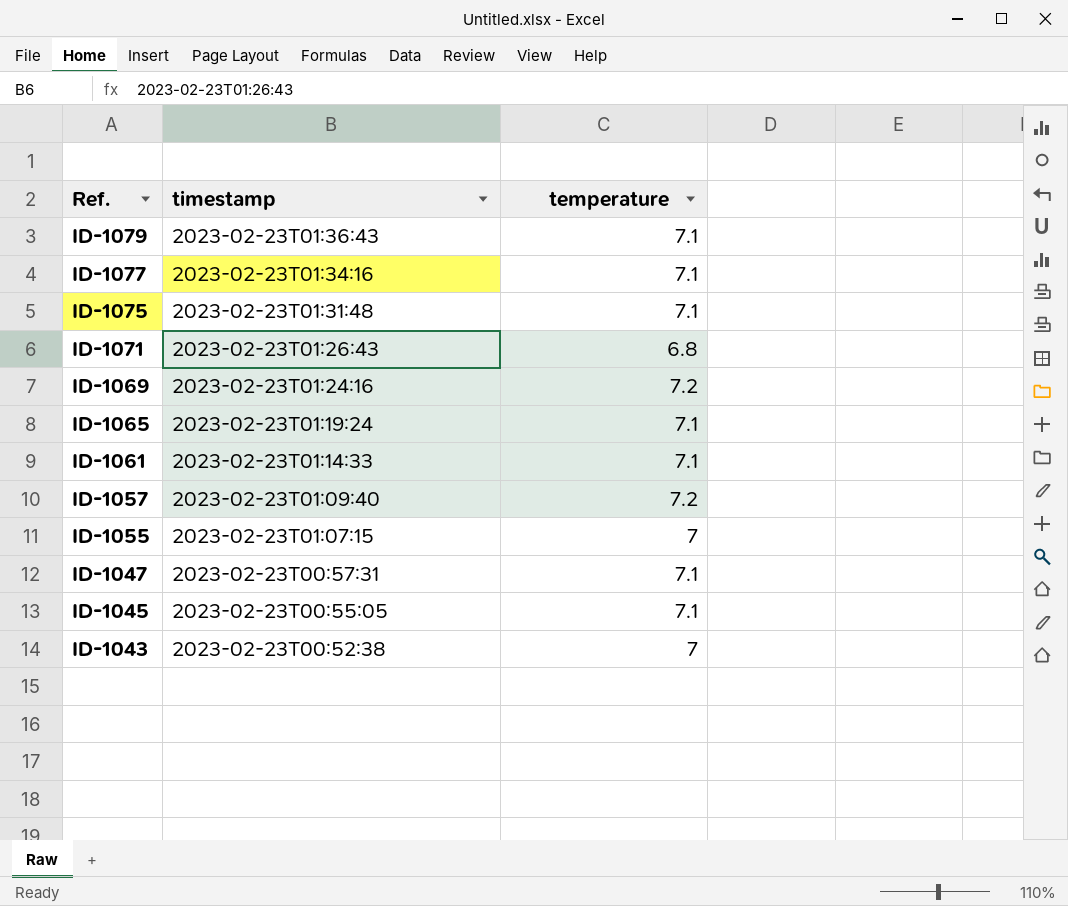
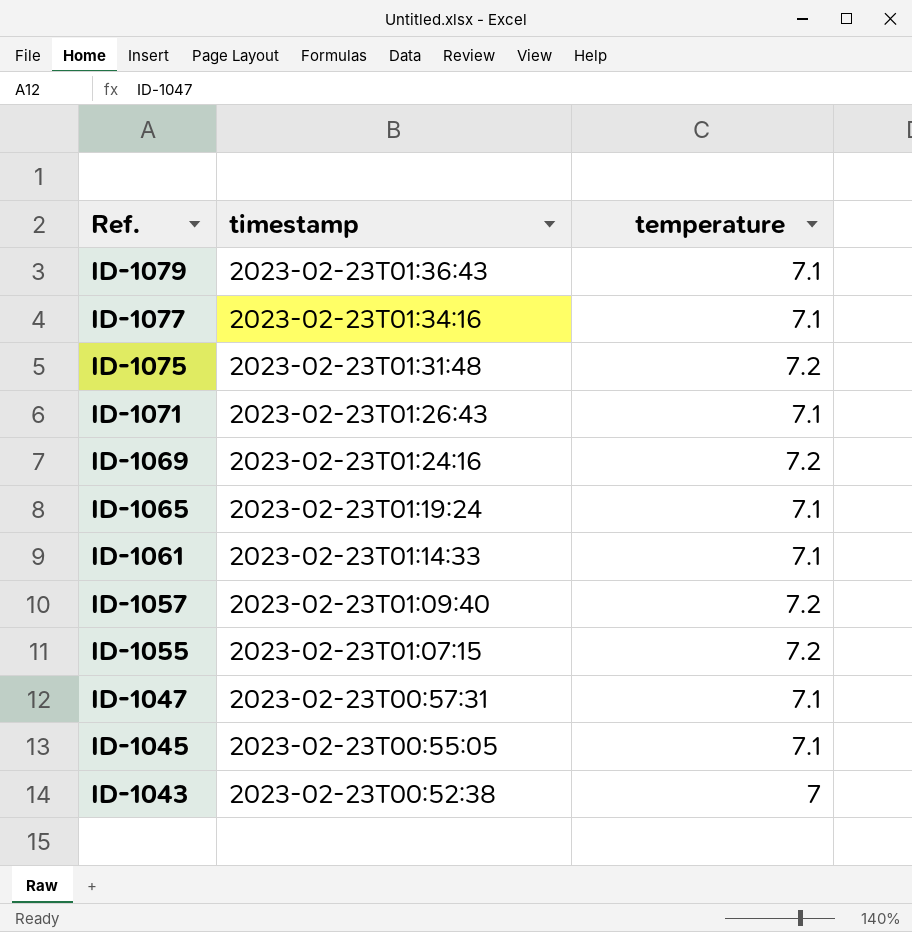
ID-1075 | temperature: 7.1 -> 7.2
ID-1071 | temperature: 6.8 -> 7.1
ID-1055 | temperature: 7 -> 7.2

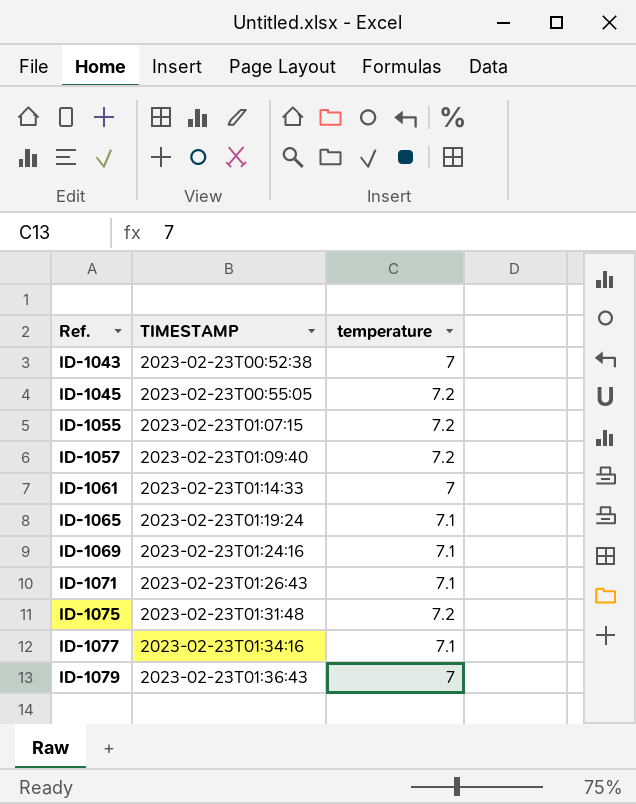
row order: Ref. descending -> Ref. ascending
column name: timestamp -> TIMESTAMP
row ID-1047: 2023-02-23T00:57:31 | 7.1 -> none
ID-1045 | temperature: 7.1 -> 7.2
ID-1061 | temperature: 7.1 -> 7
ID-1069 | temperature: 7.2 -> 7.1
ID-1079 | temperature: 7.1 -> 7

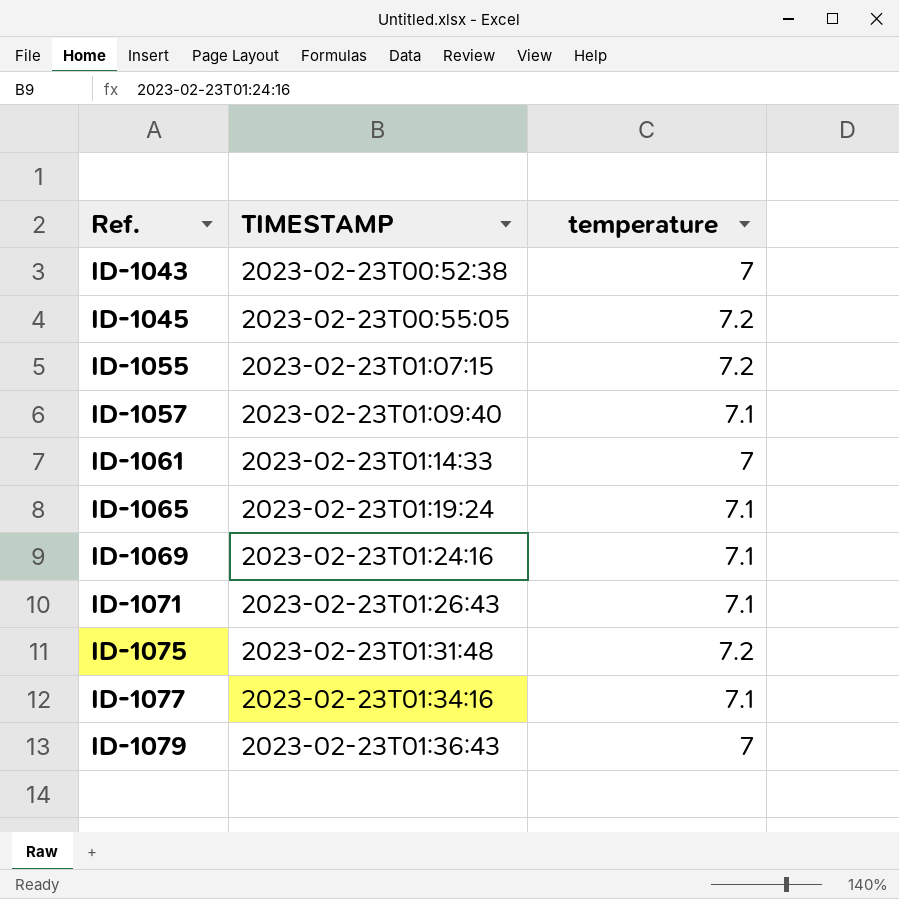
ID-1057 | temperature: 7.2 -> 7.1

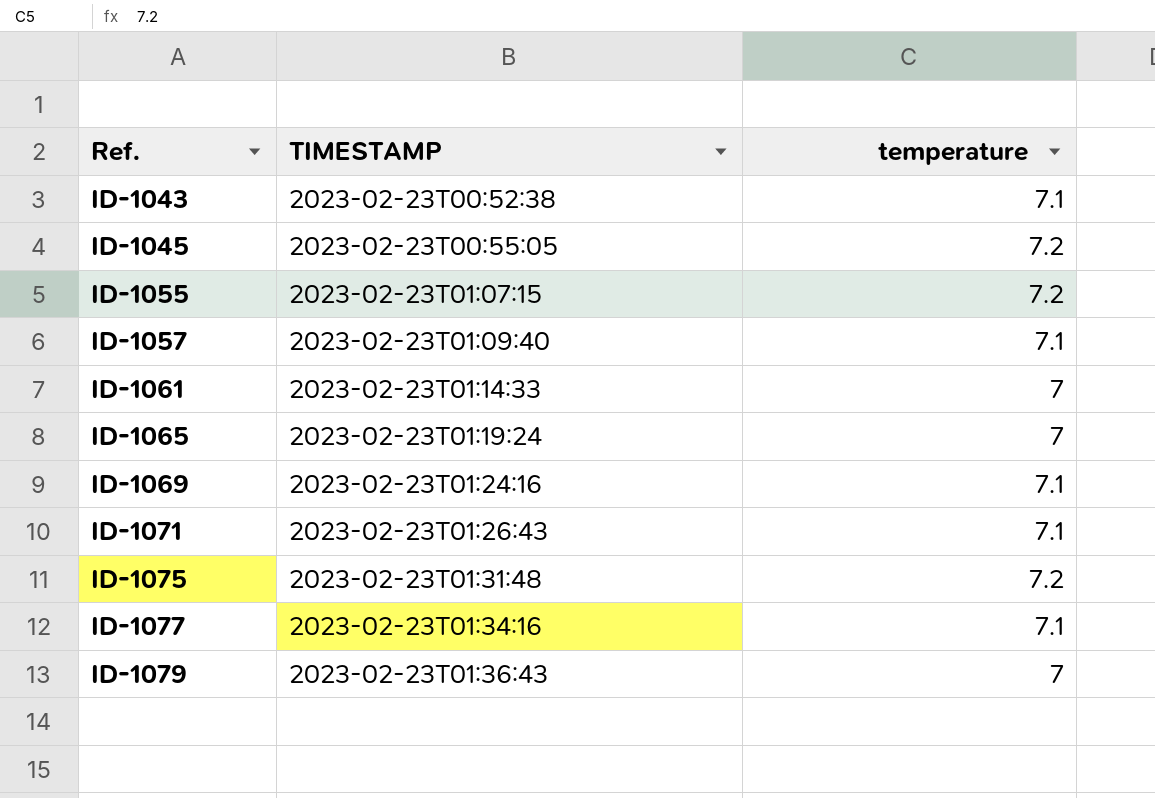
ID-1043 | temperature: 7 -> 7.1
ID-1065 | temperature: 7.1 -> 7

